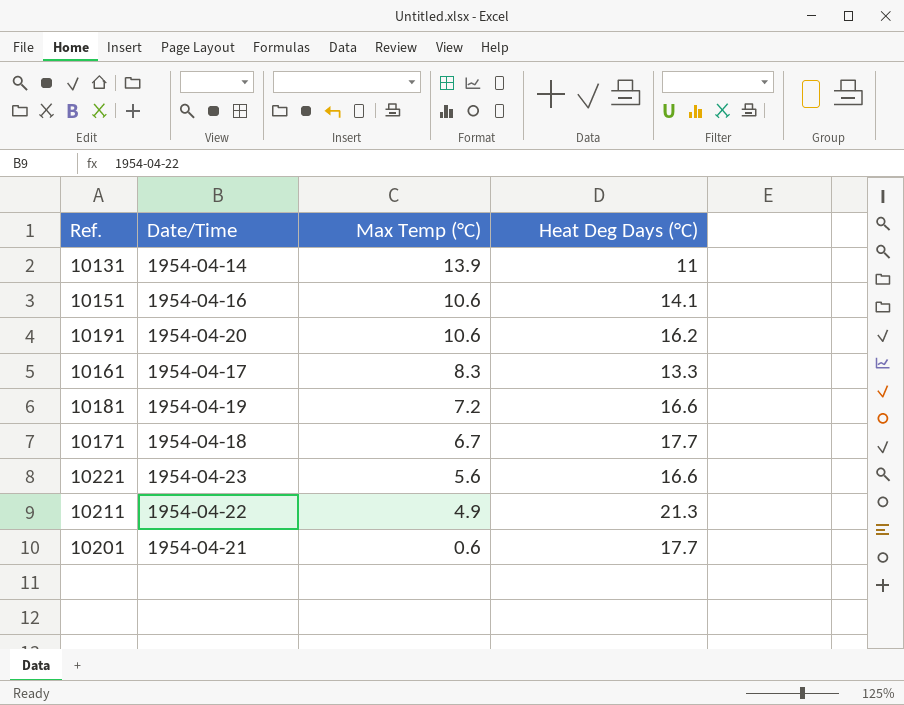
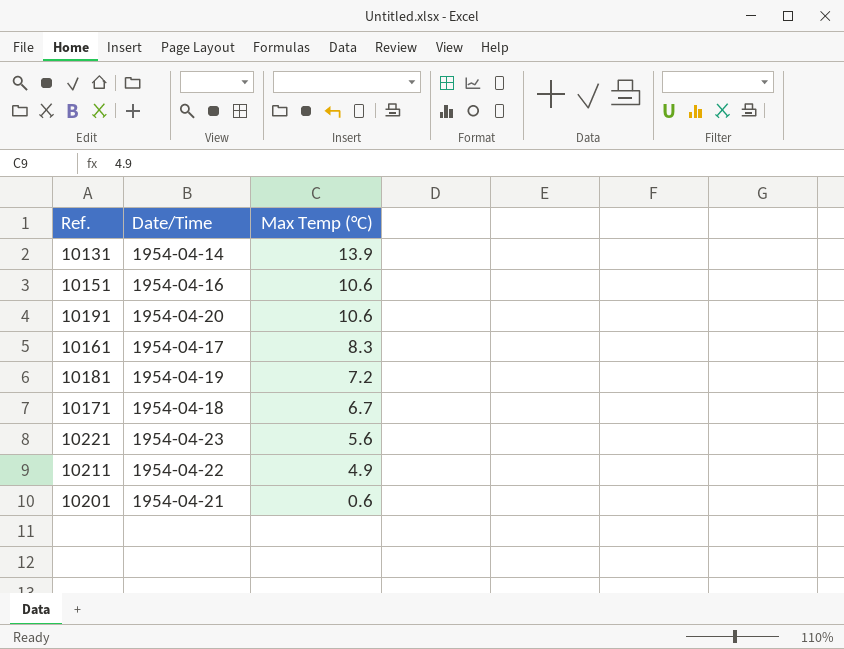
column Heat Deg Days (°C) | position: 4 -> none

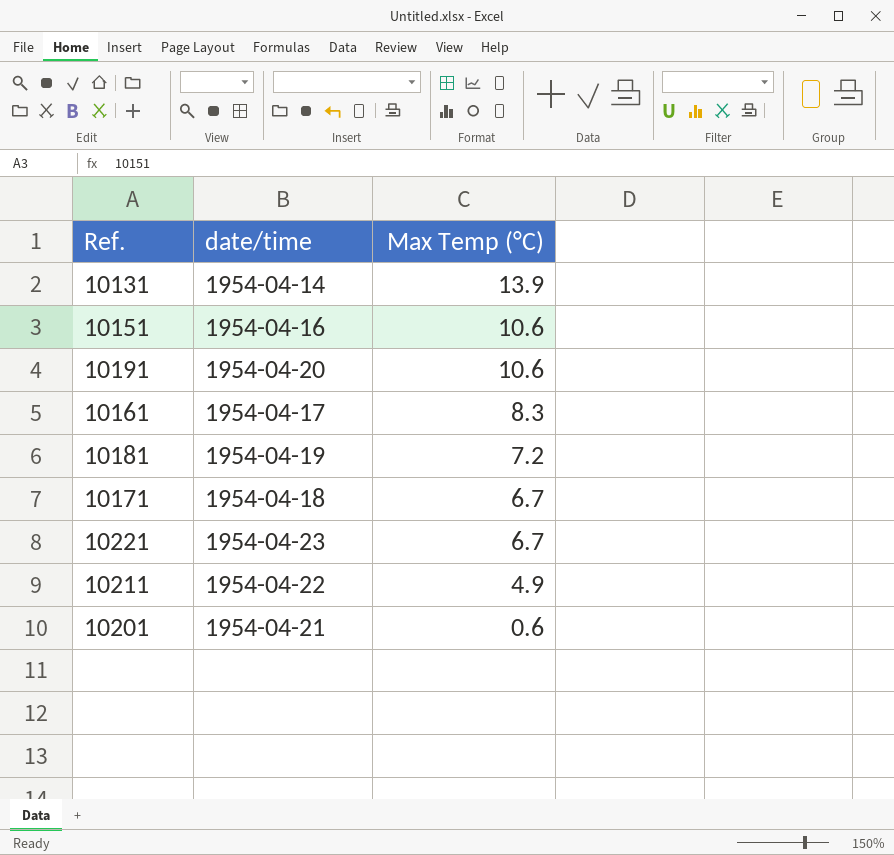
column name: Date/Time -> date/time
10221 | Max Temp (°C): 5.6 -> 6.7

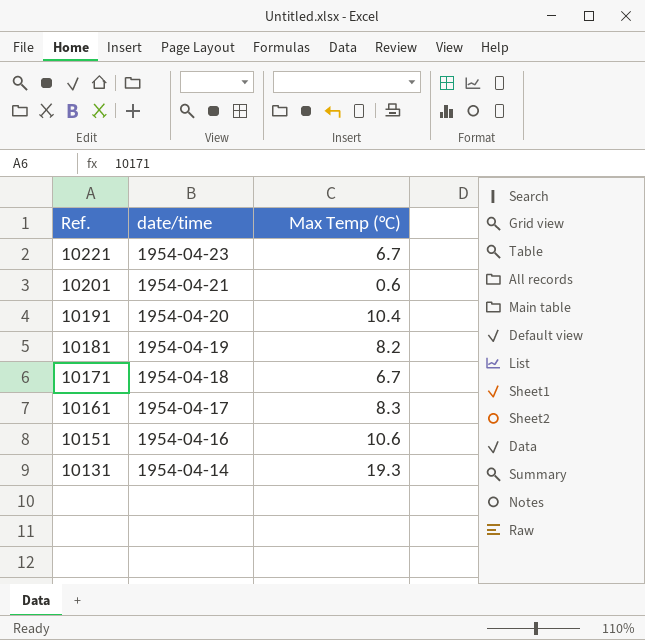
row order: Max Temp (°C) descending -> Ref. descending
row 10211: 1954-04-22 | 4.9 -> none
10191 | Max Temp (°C): 10.6 -> 10.4
10181 | Max Temp (°C): 7.2 -> 8.2
10131 | Max Temp (°C): 13.9 -> 19.3

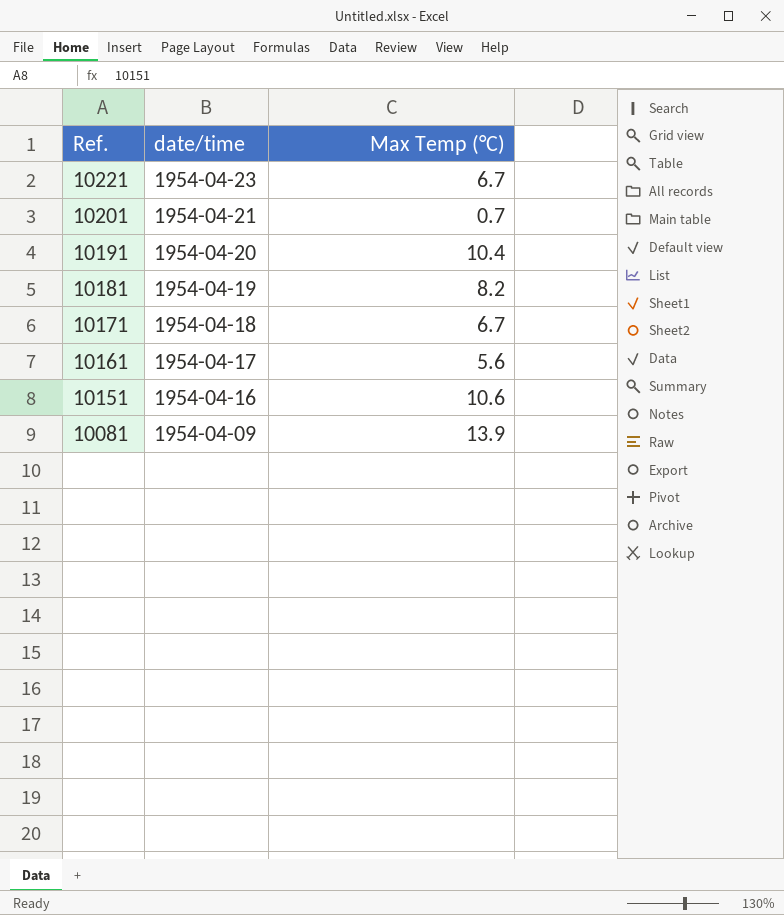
row 10131: 1954-04-14 | 19.3 -> none
10201 | Max Temp (°C): 0.6 -> 0.7
10161 | Max Temp (°C): 8.3 -> 5.6
row 10081: none -> 1954-04-09 | 13.9

